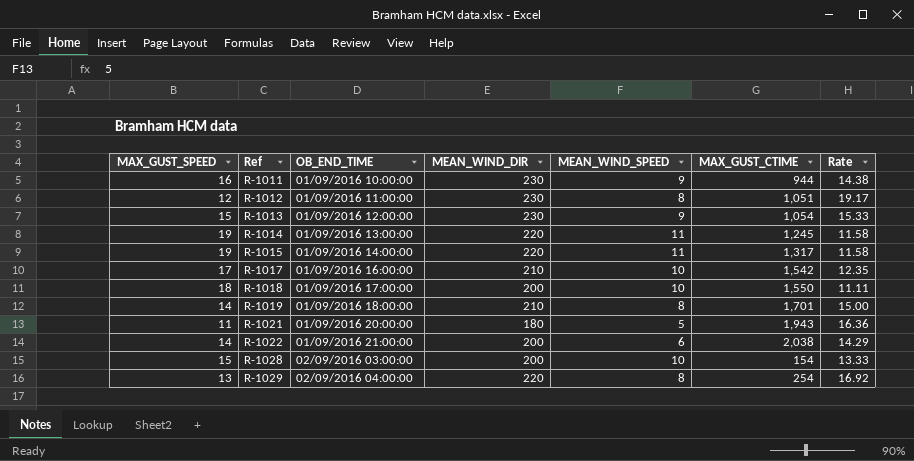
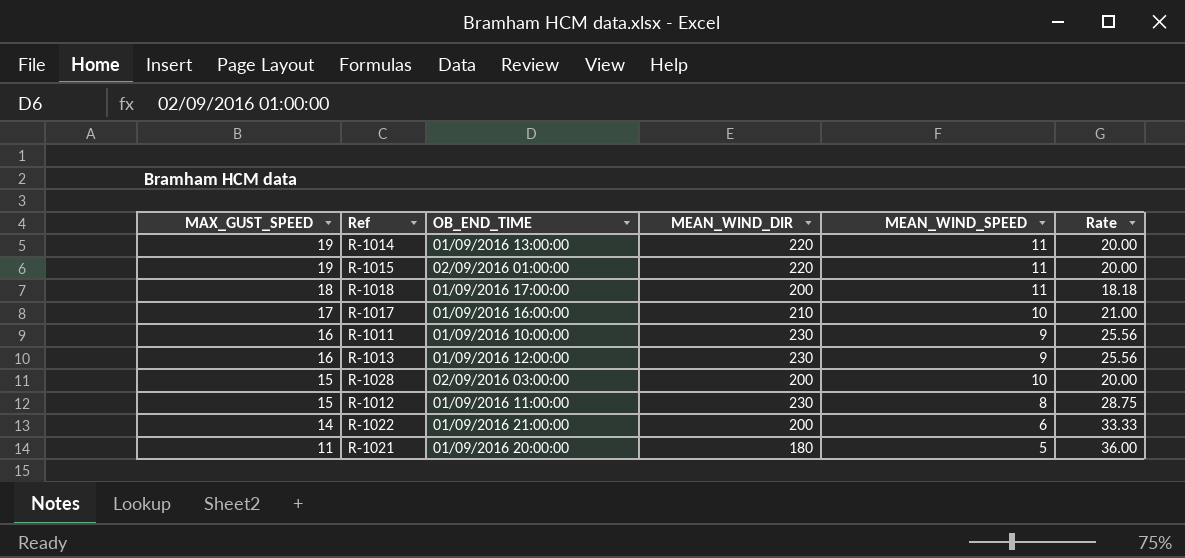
row order: Ref ascending -> MAX_GUST_SPEED descending
column MAX_GUST_CTIME | position: 6 -> none
column Rate | formula: [MEAN_WIND_DIR] / [MAX_GUST_SPEED] -> [MEAN_WIND_DIR] / [MEAN_WIND_SPEED]
row R-1019: 14 | 01/09/2016 18:00:00 | 210 | 8 | 1,701 | 15.00 -> none
row R-1029: 13 | 02/09/2016 04:00:00 | 220 | 8 | 254 | 16.92 -> none
R-1015 | OB_END_TIME: 01/09/2016 14:00:00 -> 02/09/2016 01:00:00
R-1018 | MEAN_WIND_SPEED: 10 -> 11
R-1013 | MAX_GUST_SPEED: 15 -> 16
R-1012 | MAX_GUST_SPEED: 12 -> 15

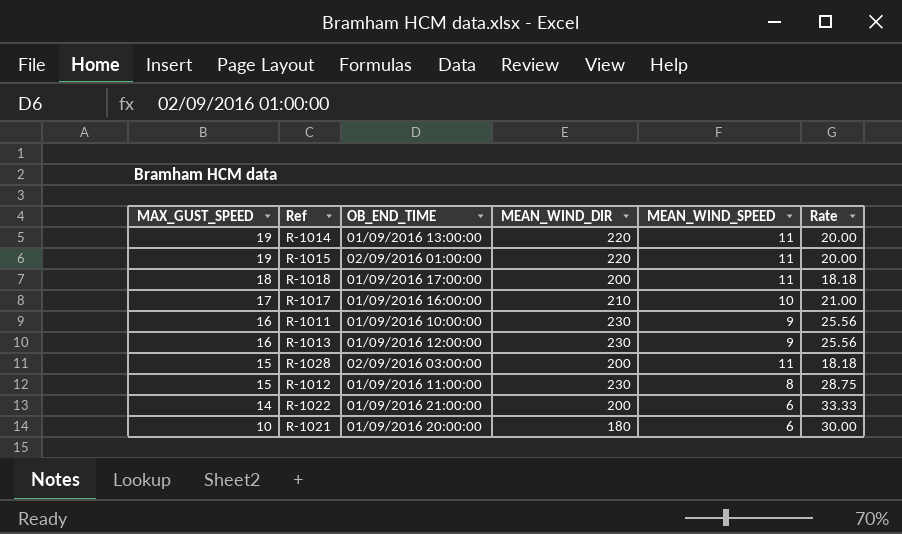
R-1028 | MEAN_WIND_SPEED: 10 -> 11
R-1028 | Rate: 20.00 -> 18.18
R-1021 | MAX_GUST_SPEED: 11 -> 10
R-1021 | MEAN_WIND_SPEED: 5 -> 6
R-1021 | Rate: 36.00 -> 30.00

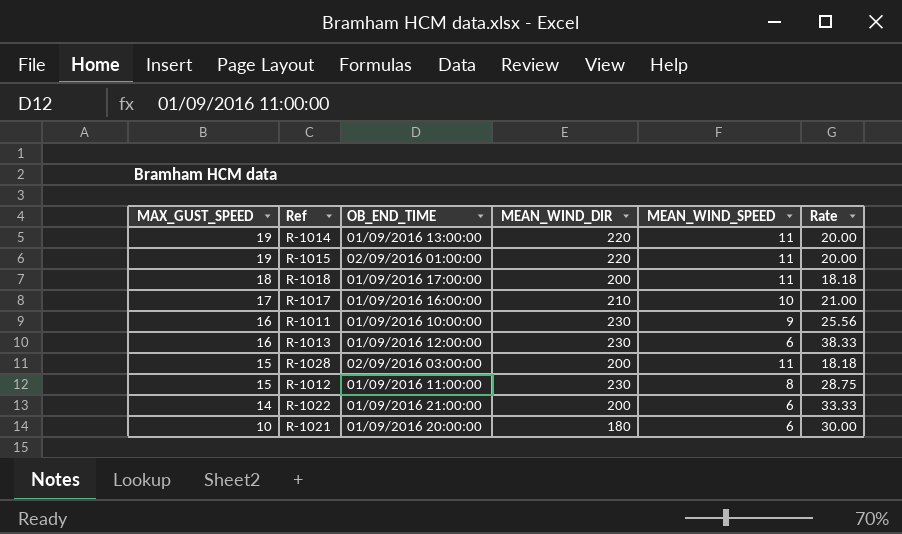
R-1013 | MEAN_WIND_SPEED: 9 -> 6
R-1013 | Rate: 25.56 -> 38.33

